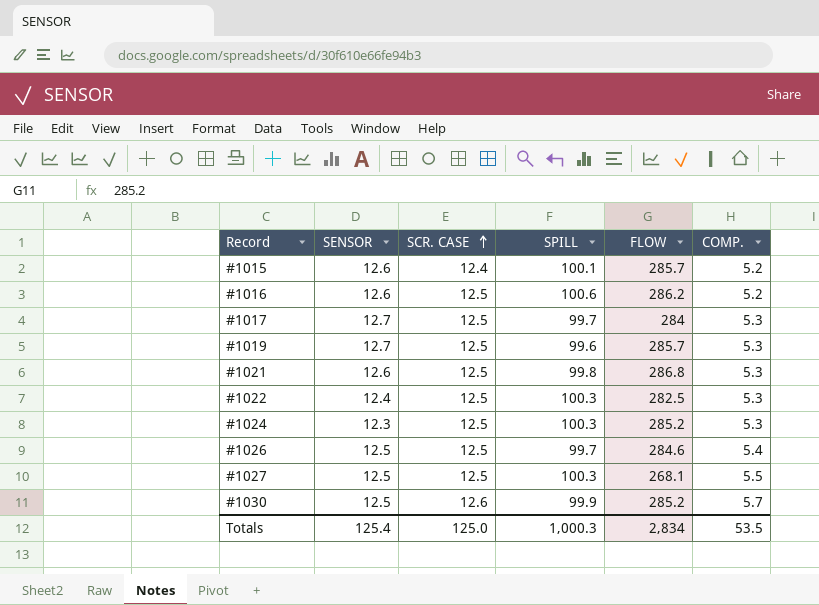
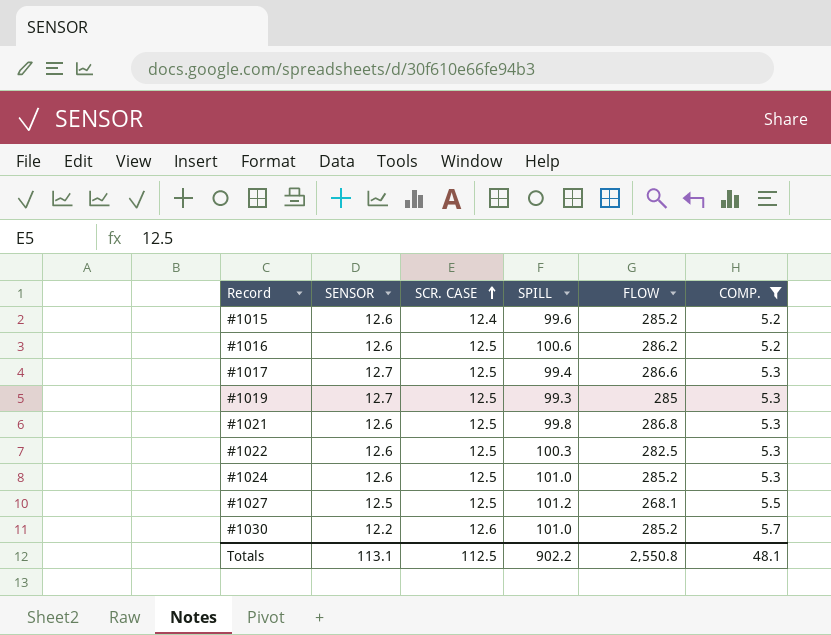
filter: none -> COMP. != 5.4
#1015 | SPILL: 100.1 -> 99.6
#1015 | FLOW: 285.7 -> 285.2
#1017 | SPILL: 99.7 -> 99.4
#1017 | FLOW: 284 -> 286.6
#1019 | SPILL: 99.6 -> 99.3
#1019 | FLOW: 285.7 -> 285
#1022 | SENSOR: 12.4 -> 12.6
#1024 | SENSOR: 12.3 -> 12.6
#1024 | SPILL: 100.3 -> 101.0
#1027 | SPILL: 100.3 -> 101.2
#1030 | SENSOR: 12.5 -> 12.2
#1030 | SPILL: 99.9 -> 101.0
Totals | SENSOR: 125.4 -> 113.1
Totals | SCR. CASE: 125.0 -> 112.5
Totals | SPILL: 1,000.3 -> 902.2
Totals | FLOW: 2,834 -> 2,550.8
Totals | COMP.: 53.5 -> 48.1

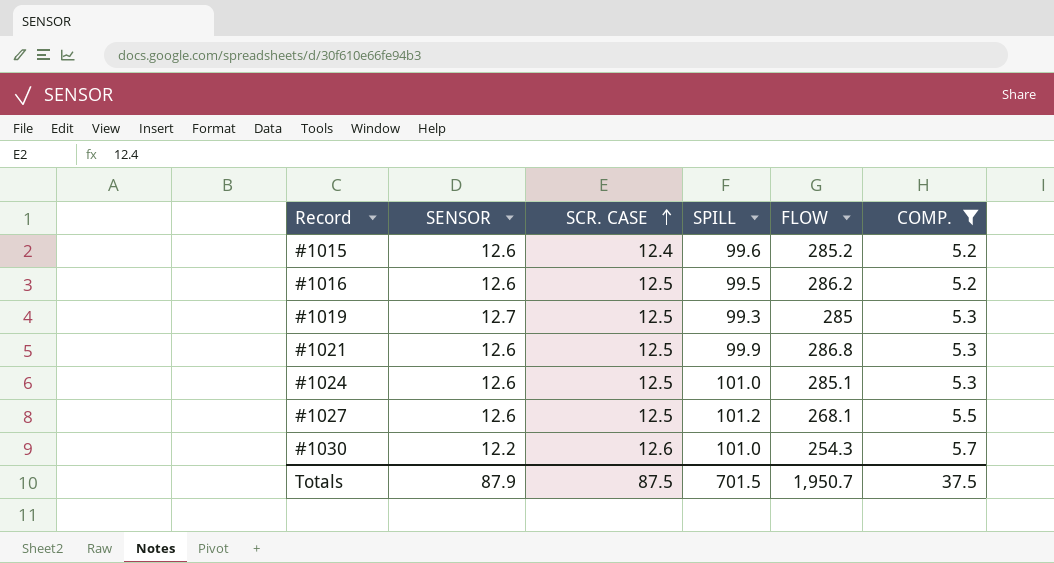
row #1017: 12.7 | 12.5 | 99.4 | 286.6 | 5.3 -> none
row #1022: 12.6 | 12.5 | 100.3 | 282.5 | 5.3 -> none
#1016 | SPILL: 100.6 -> 99.5
#1021 | SPILL: 99.8 -> 99.9
#1024 | FLOW: 285.2 -> 285.1
#1027 | SENSOR: 12.5 -> 12.6
#1030 | FLOW: 285.2 -> 254.3
Totals | SENSOR: 113.1 -> 87.9
Totals | SCR. CASE: 112.5 -> 87.5
Totals | SPILL: 902.2 -> 701.5
Totals | FLOW: 2,550.8 -> 1,950.7
Totals | COMP.: 48.1 -> 37.5

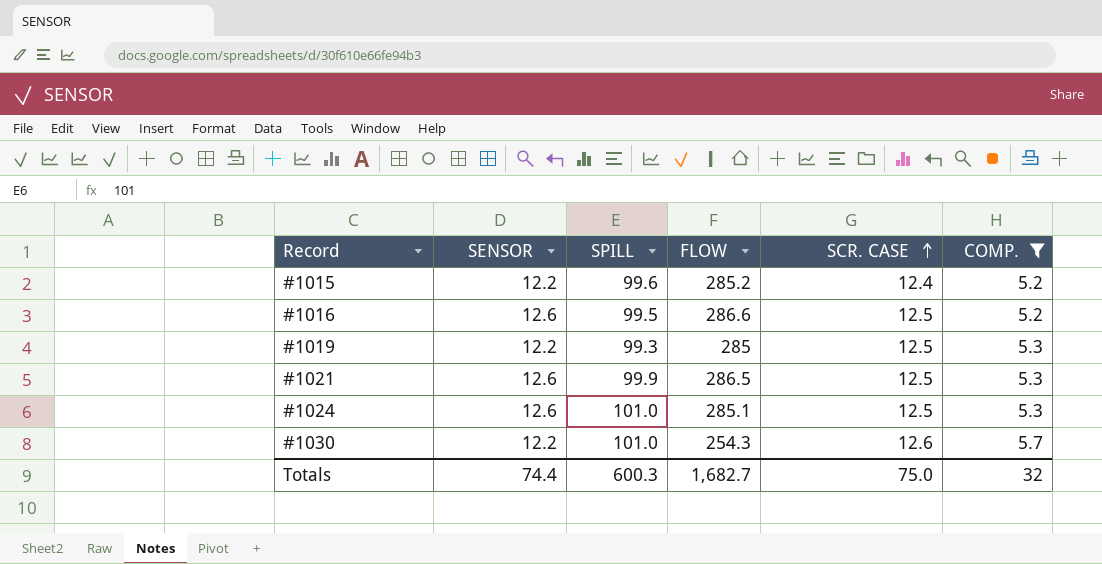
column SCR. CASE | position: 3 -> 5
row #1027: 12.6 | 12.5 | 101.2 | 268.1 | 5.5 -> none
#1015 | SENSOR: 12.6 -> 12.2
#1016 | FLOW: 286.2 -> 286.6
#1019 | SENSOR: 12.7 -> 12.2
#1021 | FLOW: 286.8 -> 286.5
Totals | SENSOR: 87.9 -> 74.4
Totals | SPILL: 701.5 -> 600.3
Totals | FLOW: 1,950.7 -> 1,682.7
Totals | SCR. CASE: 87.5 -> 75.0
Totals | COMP.: 37.5 -> 32

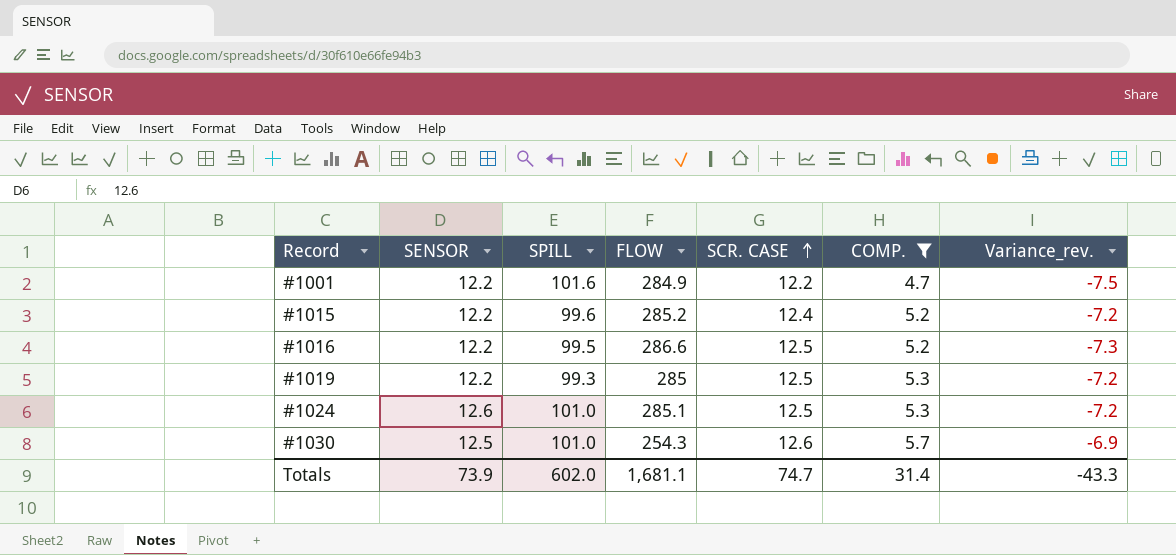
column Variance_rev. | formula: none -> [COMP.] - [SCR. CASE]
row #1021: 12.6 | 99.9 | 286.5 | 12.5 | 5.3 -> none
row #1001: none -> 12.2 | 101.6 | 284.9 | 12.2 | 4.7 | -7.5
#1016 | SENSOR: 12.6 -> 12.2
#1030 | SENSOR: 12.2 -> 12.5
Totals | SENSOR: 74.4 -> 73.9
Totals | SPILL: 600.3 -> 602.0
Totals | FLOW: 1,682.7 -> 1,681.1
Totals | SCR. CASE: 75.0 -> 74.7
Totals | COMP.: 32 -> 31.4

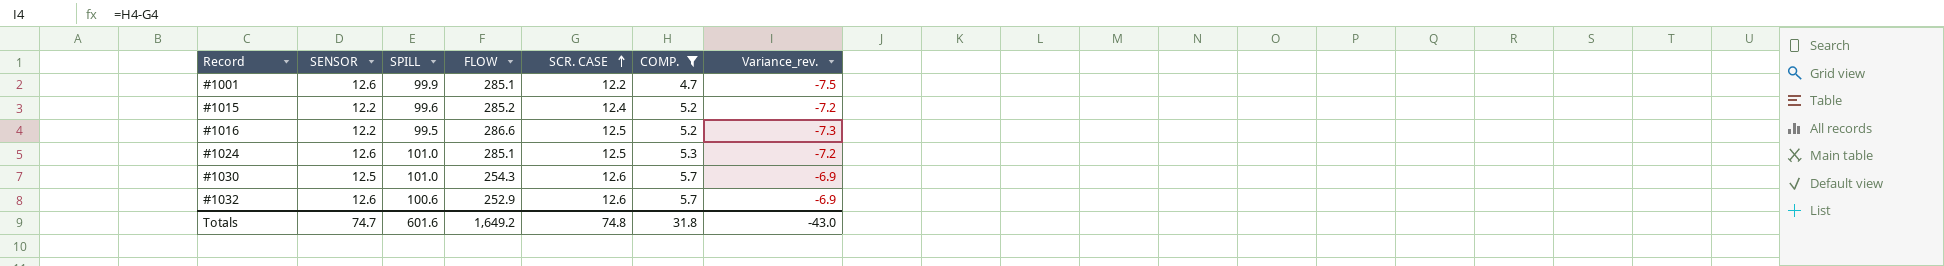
row #1019: 12.2 | 99.3 | 285 | 12.5 | 5.3 | -7.2 -> none
#1001 | SENSOR: 12.2 -> 12.6
#1001 | SPILL: 101.6 -> 99.9
#1001 | FLOW: 284.9 -> 285.1
row #1032: none -> 12.6 | 100.6 | 252.9 | 12.6 | 5.7 | -6.9
Totals | SENSOR: 73.9 -> 74.7
Totals | SPILL: 602.0 -> 601.6
Totals | FLOW: 1,681.1 -> 1,649.2
Totals | SCR. CASE: 74.7 -> 74.8
Totals | COMP.: 31.4 -> 31.8
Totals | Variance_rev.: -43.3 -> -43.0

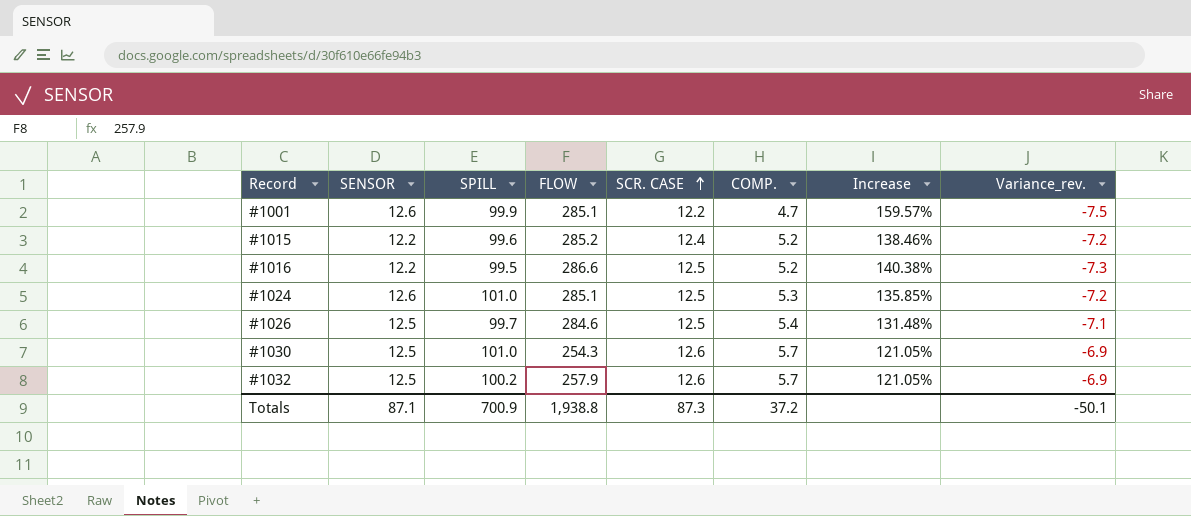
filter: COMP. != 5.4 -> none
column Increase | formula: none -> ([SCR. CASE] - [COMP.]) / [COMP.]
#1032 | SENSOR: 12.6 -> 12.5
#1032 | SPILL: 100.6 -> 100.2
#1032 | FLOW: 252.9 -> 257.9
Totals | SENSOR: 74.7 -> 87.1
Totals | SPILL: 601.6 -> 700.9
Totals | FLOW: 1,649.2 -> 1,938.8
Totals | SCR. CASE: 74.8 -> 87.3
Totals | COMP.: 31.8 -> 37.2
Totals | Variance_rev.: -43.0 -> -50.1

